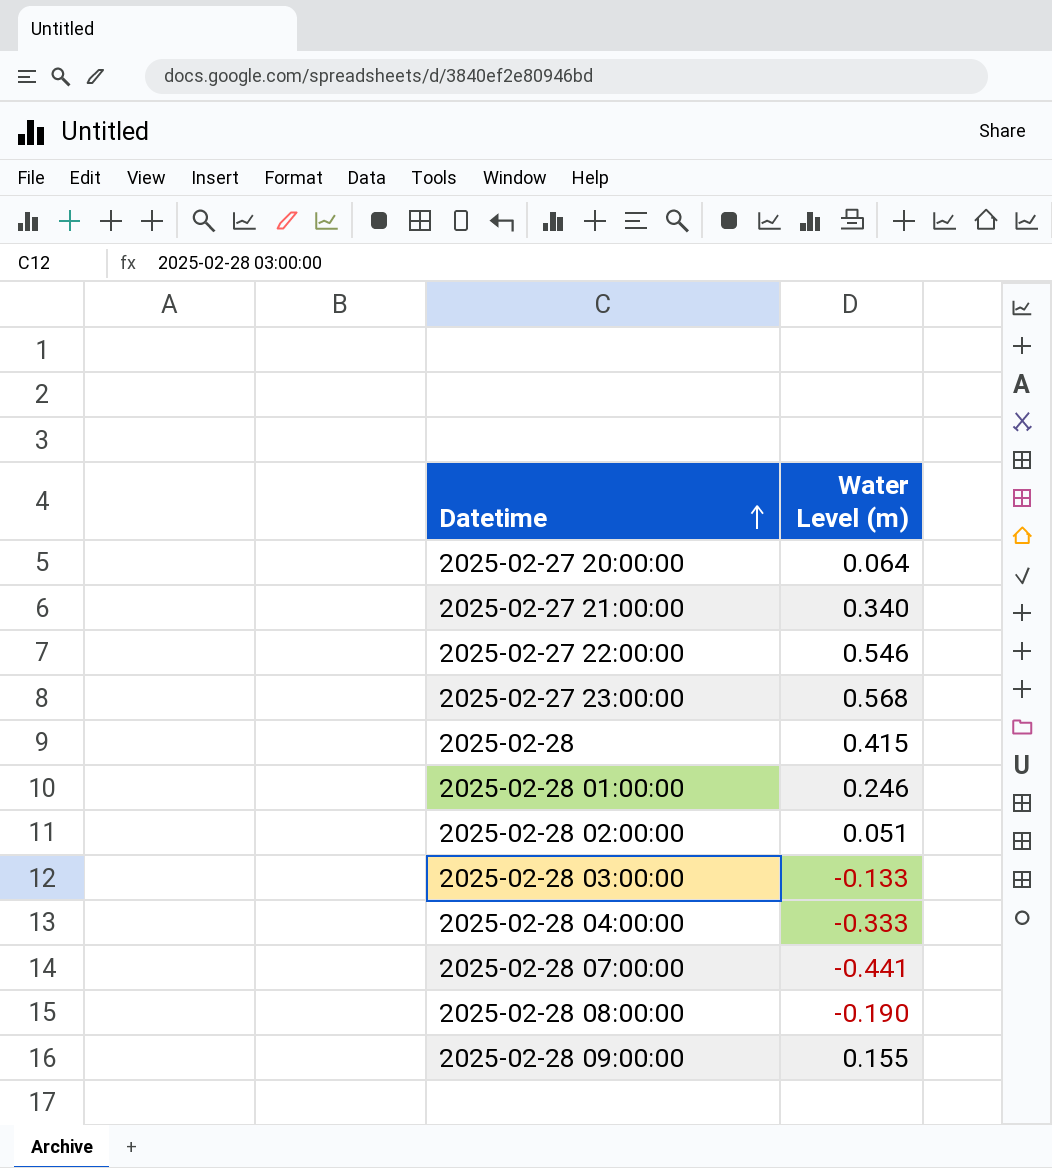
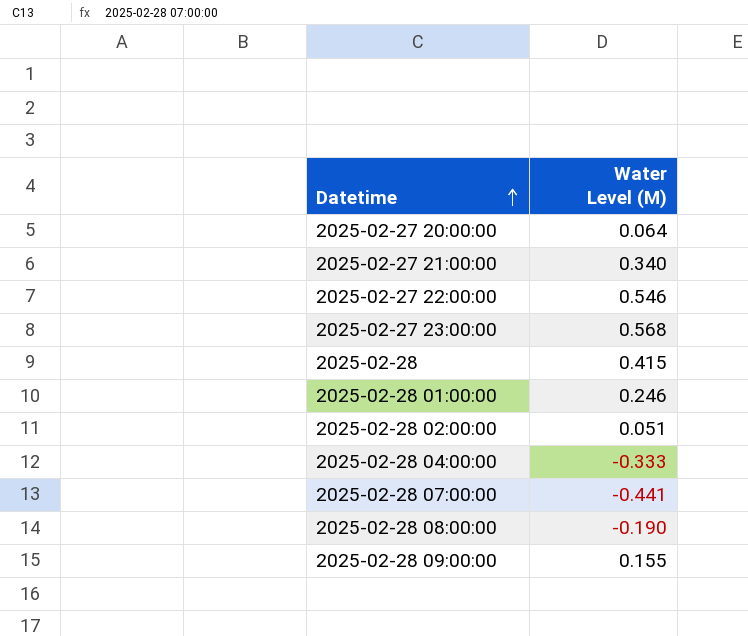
column name: Water Level (m) -> Water Level (M)
row 2025-02-28 03:00:00: -0.133 -> none

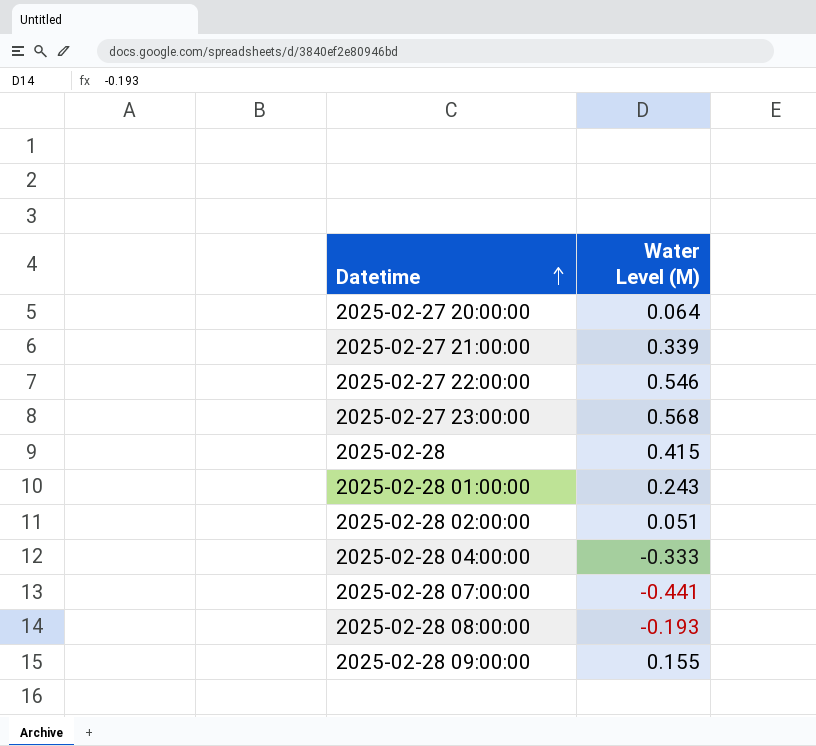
2025-02-27 21:00:00 | Water Level (M): 0.340 -> 0.339
2025-02-28 01:00:00 | Water Level (M): 0.246 -> 0.243
2025-02-28 08:00:00 | Water Level (M): -0.190 -> -0.193

